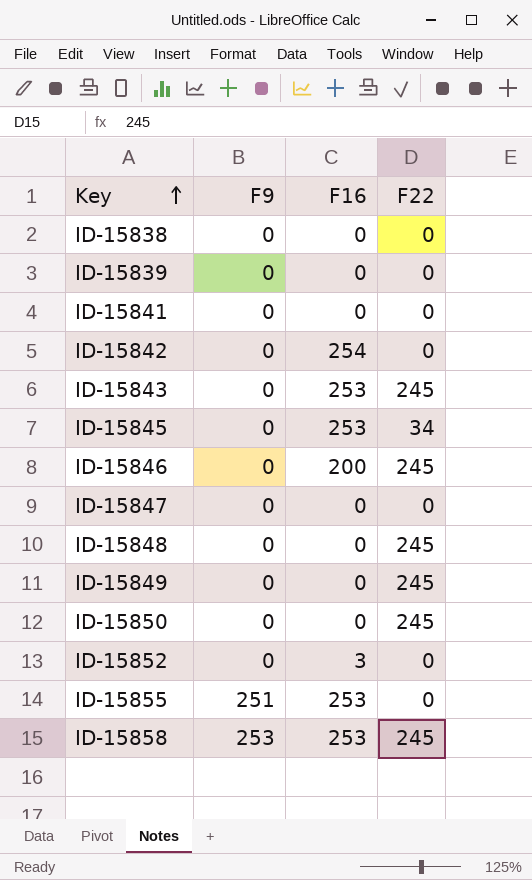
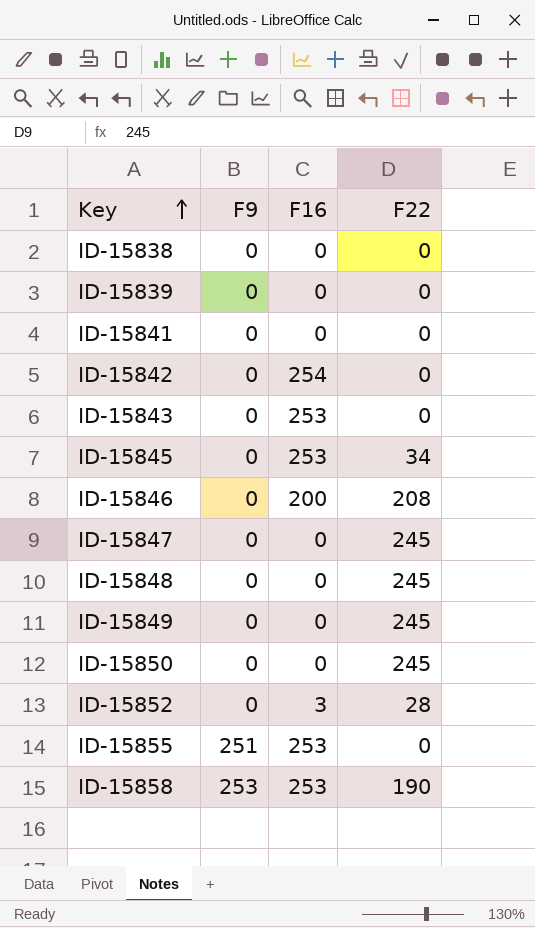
ID-15843 | F22: 245 -> 0
ID-15846 | F22: 245 -> 208
ID-15847 | F22: 0 -> 245
ID-15852 | F22: 0 -> 28
ID-15858 | F22: 245 -> 190

